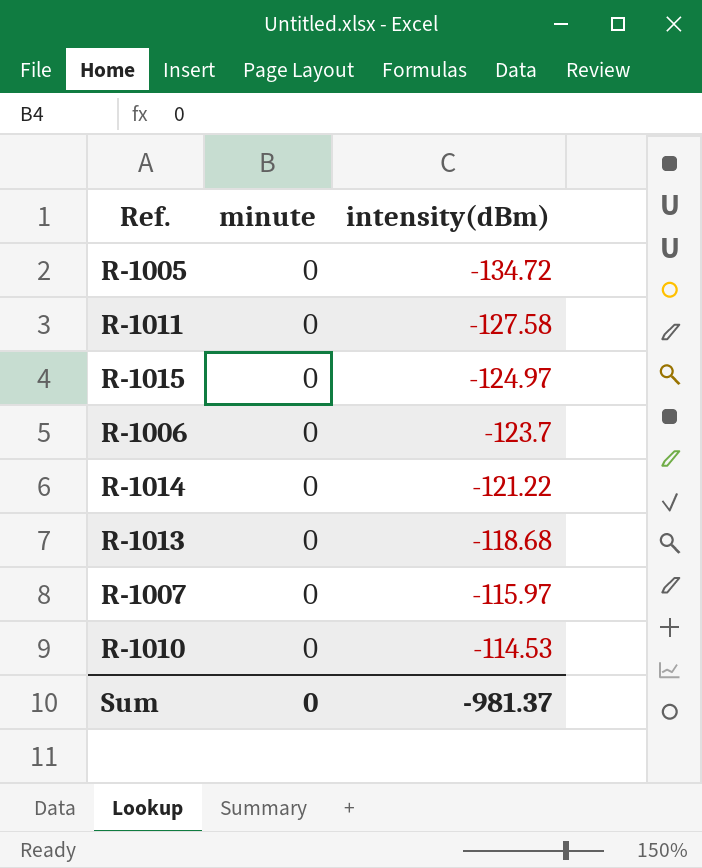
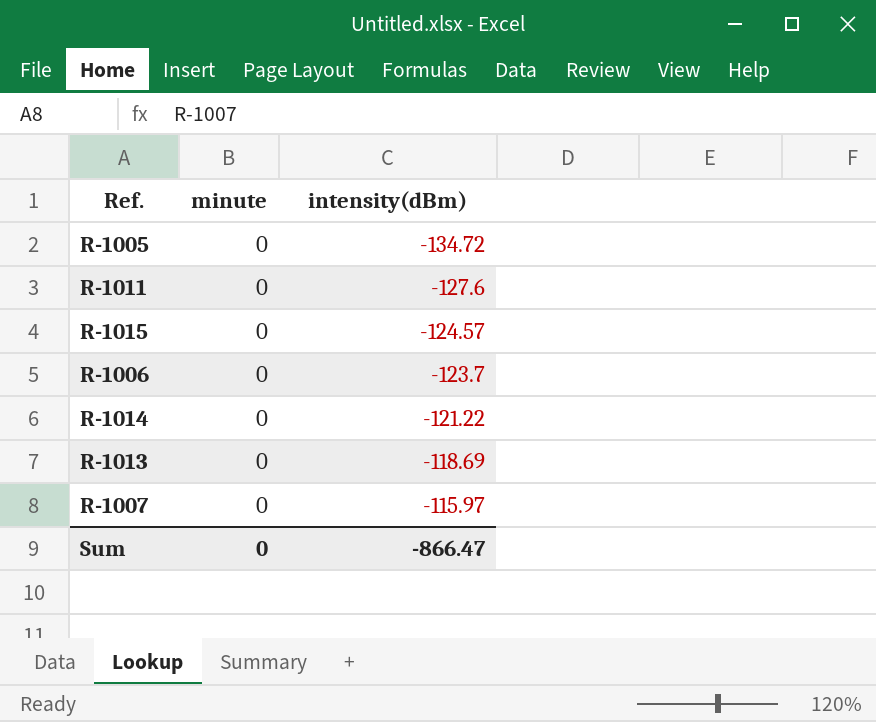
row R-1010: 0 | -114.53 -> none
R-1011 | intensity(dBm): -127.58 -> -127.6
R-1015 | intensity(dBm): -124.97 -> -124.57
R-1013 | intensity(dBm): -118.68 -> -118.69
Sum | intensity(dBm): -981.37 -> -866.47

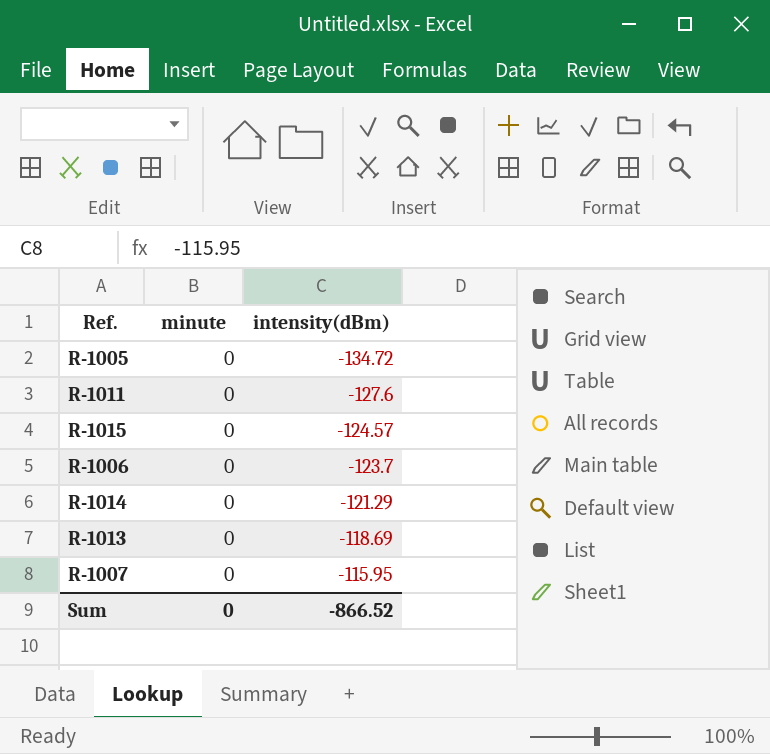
R-1014 | intensity(dBm): -121.22 -> -121.29
R-1007 | intensity(dBm): -115.97 -> -115.95
Sum | intensity(dBm): -866.47 -> -866.52

